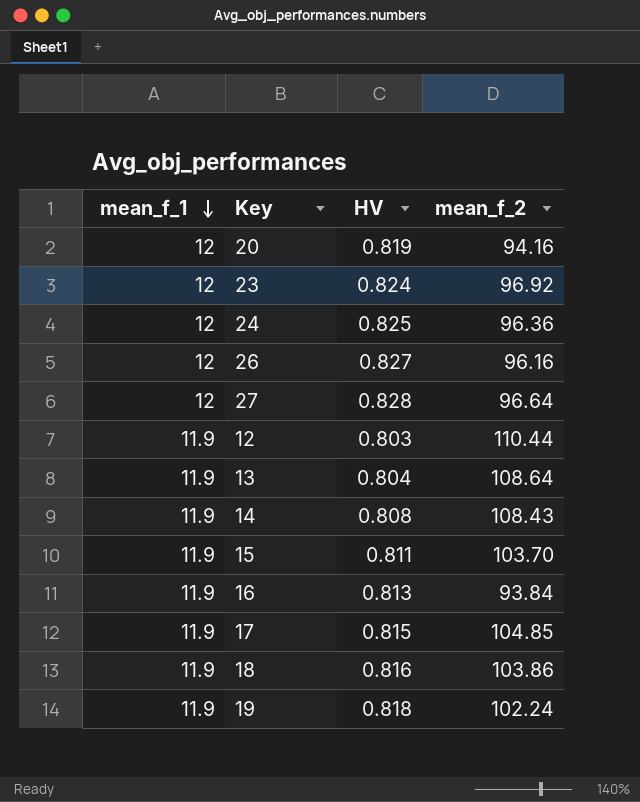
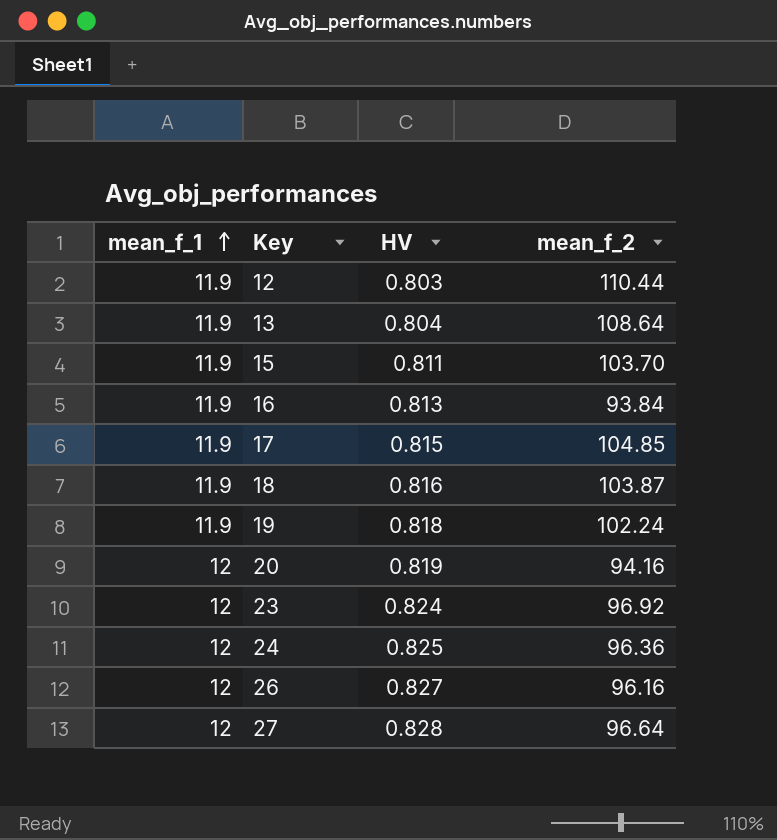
row order: mean_f_1 descending -> mean_f_1 ascending
row 14: 11.9 | 0.808 | 108.43 -> none
18 | mean_f_2: 103.86 -> 103.87

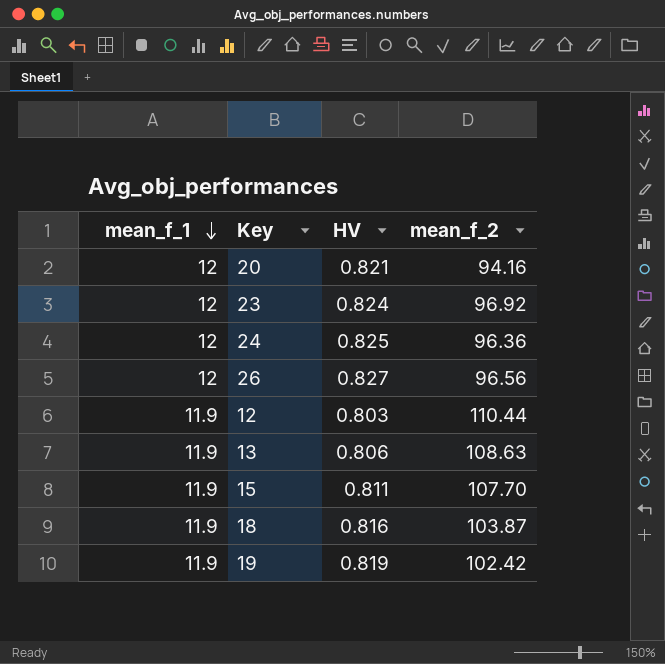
row order: mean_f_1 ascending -> mean_f_1 descending
row 16: 11.9 | 0.813 | 93.84 -> none
row 17: 11.9 | 0.815 | 104.85 -> none
row 27: 12 | 0.828 | 96.64 -> none
20 | HV: 0.819 -> 0.821
26 | mean_f_2: 96.16 -> 96.56
13 | HV: 0.804 -> 0.806
13 | mean_f_2: 108.64 -> 108.63
15 | mean_f_2: 103.70 -> 107.70
19 | HV: 0.818 -> 0.819
19 | mean_f_2: 102.24 -> 102.42

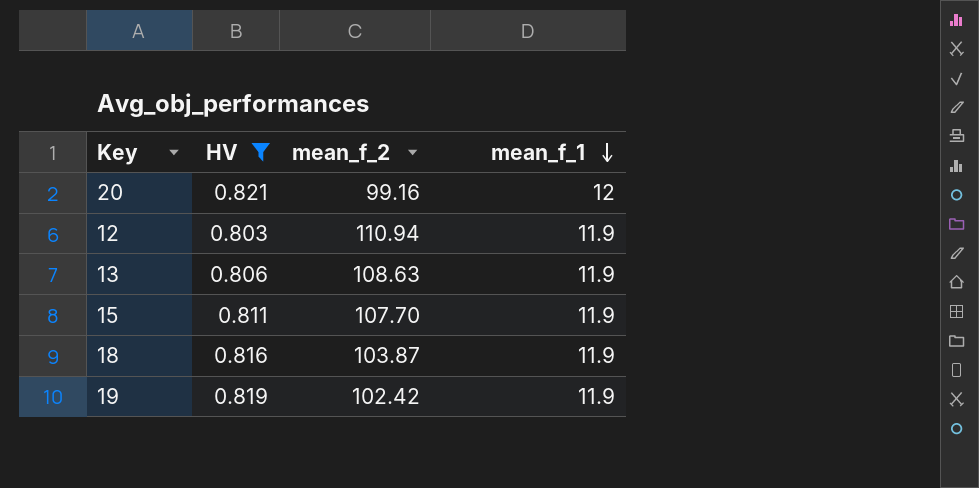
filter: none -> HV <= 0.821
column mean_f_1 | position: 1 -> 4
20 | mean_f_2: 94.16 -> 99.16
12 | mean_f_2: 110.44 -> 110.94

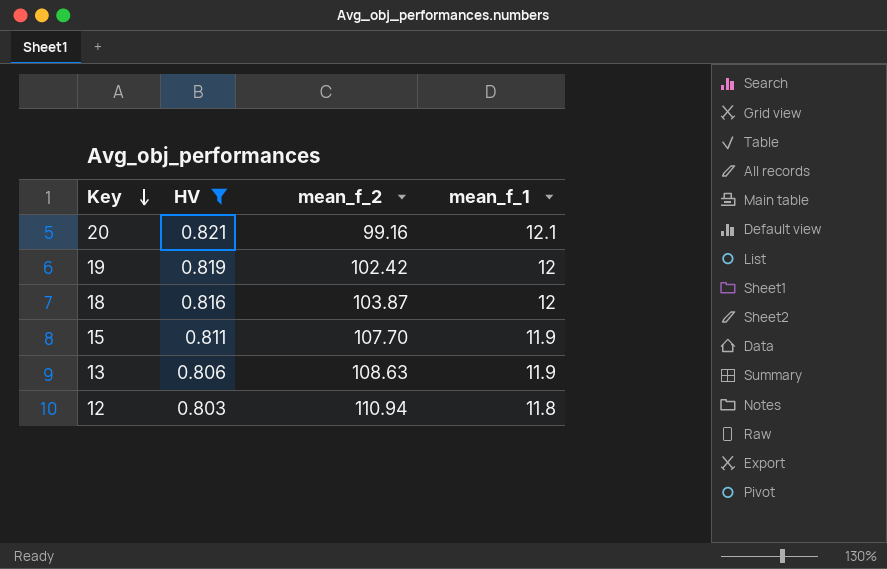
row order: mean_f_1 descending -> Key descending
20 | mean_f_1: 12 -> 12.1
19 | mean_f_1: 11.9 -> 12
18 | mean_f_1: 11.9 -> 12
12 | mean_f_1: 11.9 -> 11.8

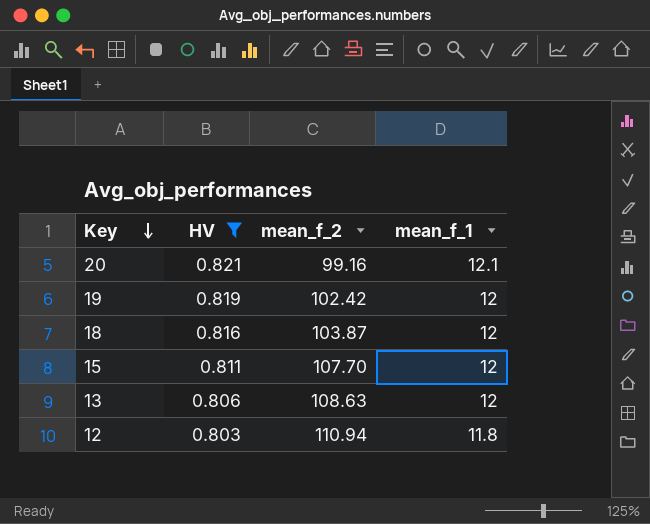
15 | mean_f_1: 11.9 -> 12
13 | mean_f_1: 11.9 -> 12

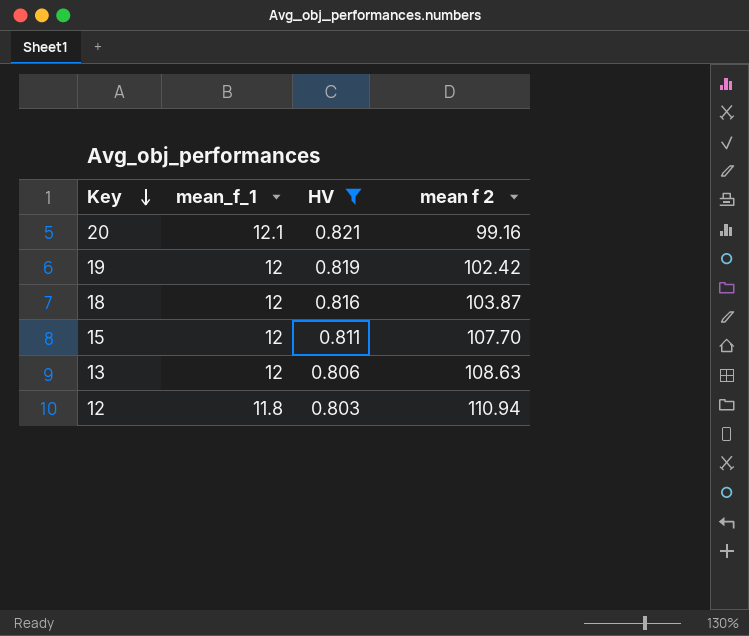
column mean_f_1 | position: 4 -> 2
column name: mean_f_2 -> mean f 2

